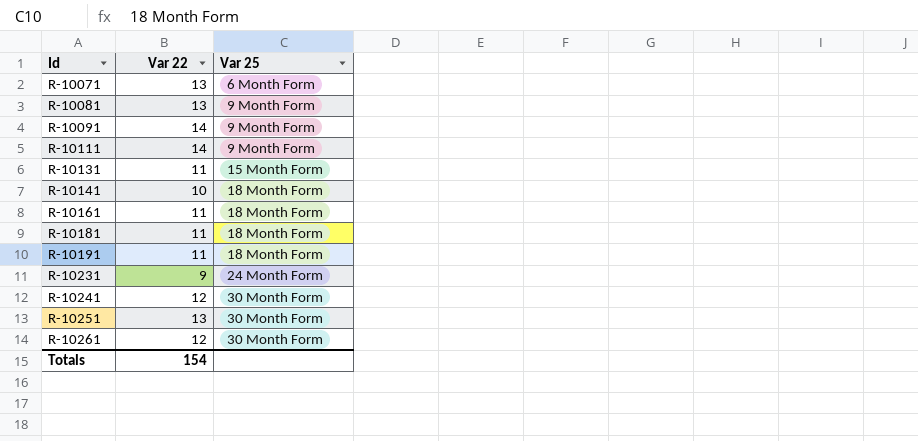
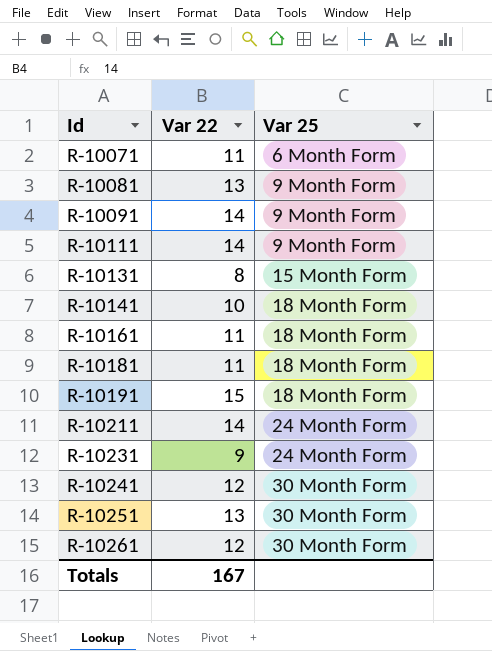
R-10071 | Var 22: 13 -> 11
R-10131 | Var 22: 11 -> 8
R-10191 | Var 22: 11 -> 15
row R-10211: none -> 14 | 24 Month Form
Totals | Var 22: 154 -> 167

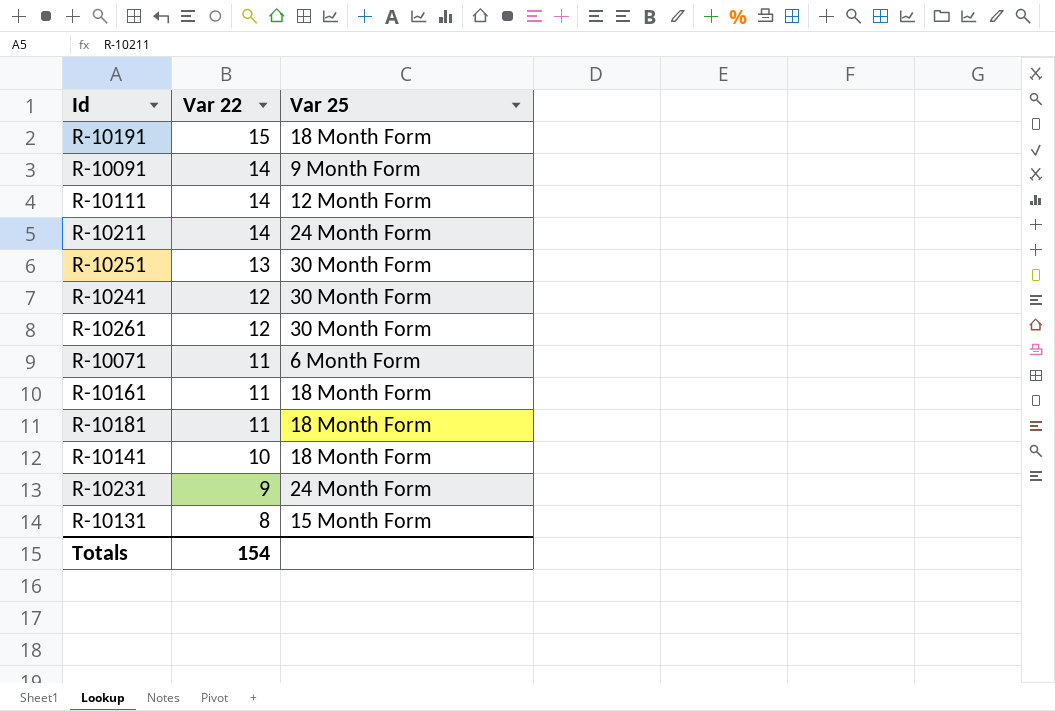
row order: Id ascending -> Var 22 descending
row R-10081: 13 | 9 Month Form -> none
R-10111 | Var 25: 9 Month Form -> 12 Month Form
Totals | Var 22: 167 -> 154

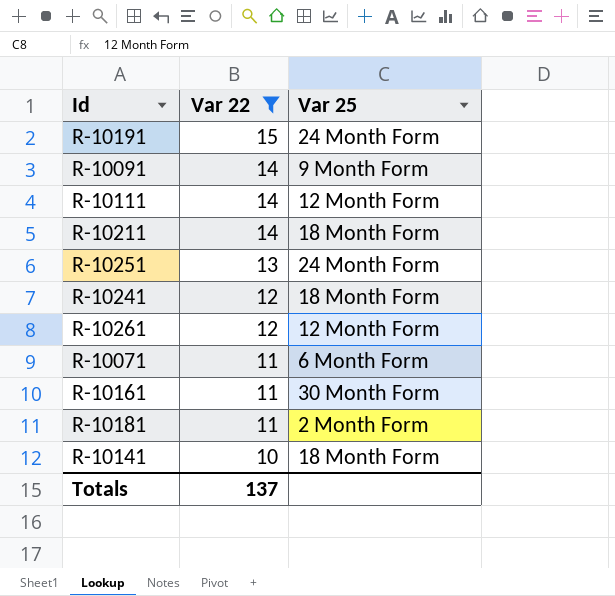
filter: none -> Var 22 >= 10
R-10191 | Var 25: 18 Month Form -> 24 Month Form
R-10211 | Var 25: 24 Month Form -> 18 Month Form
R-10251 | Var 25: 30 Month Form -> 24 Month Form
R-10241 | Var 25: 30 Month Form -> 18 Month Form
R-10261 | Var 25: 30 Month Form -> 12 Month Form
R-10161 | Var 25: 18 Month Form -> 30 Month Form
R-10181 | Var 25: 18 Month Form -> 2 Month Form
Totals | Var 22: 154 -> 137

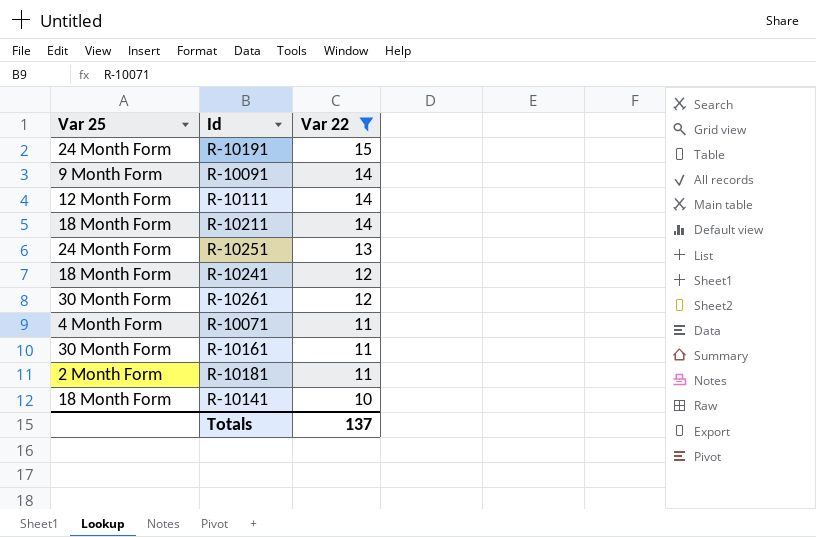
column Var 25 | position: 3 -> 1
R-10261 | Var 25: 12 Month Form -> 30 Month Form
R-10071 | Var 25: 6 Month Form -> 4 Month Form

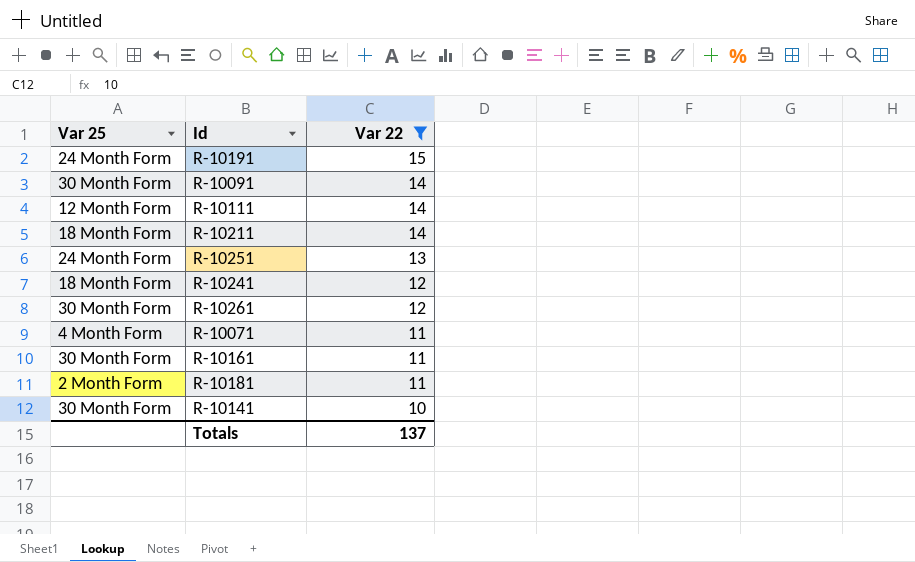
R-10091 | Var 25: 9 Month Form -> 30 Month Form
R-10141 | Var 25: 18 Month Form -> 30 Month Form

